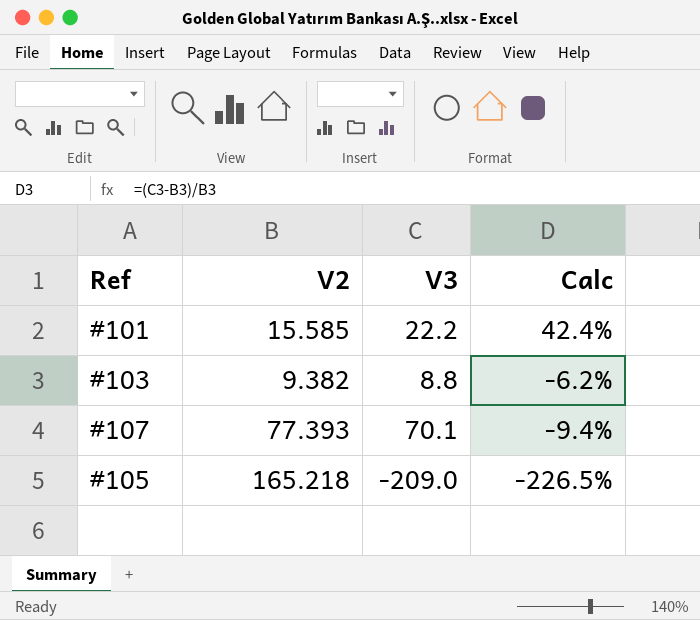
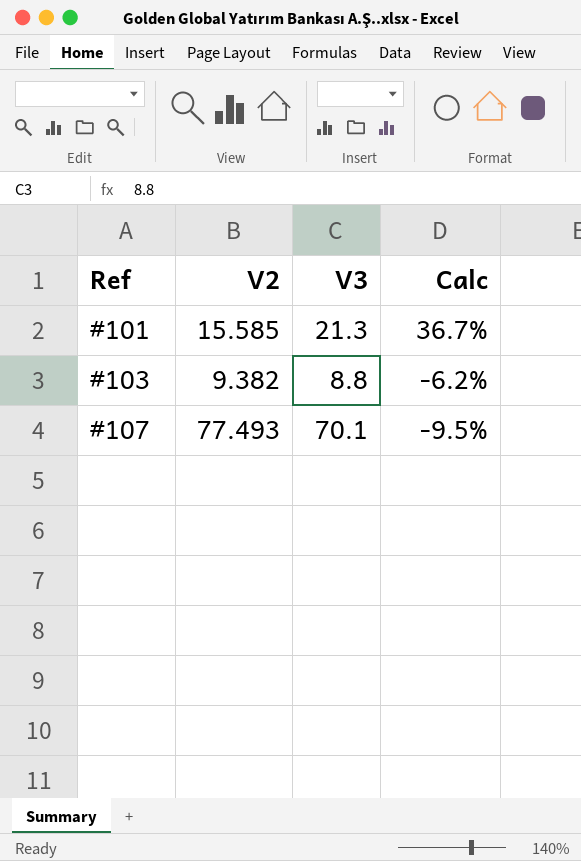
row #105: 165.218 | -209.0 | -226.5% -> none
#101 | V3: 22.2 -> 21.3
#101 | Calc: 42.4% -> 36.7%
#107 | V2: 77.393 -> 77.493
#107 | Calc: -9.4% -> -9.5%

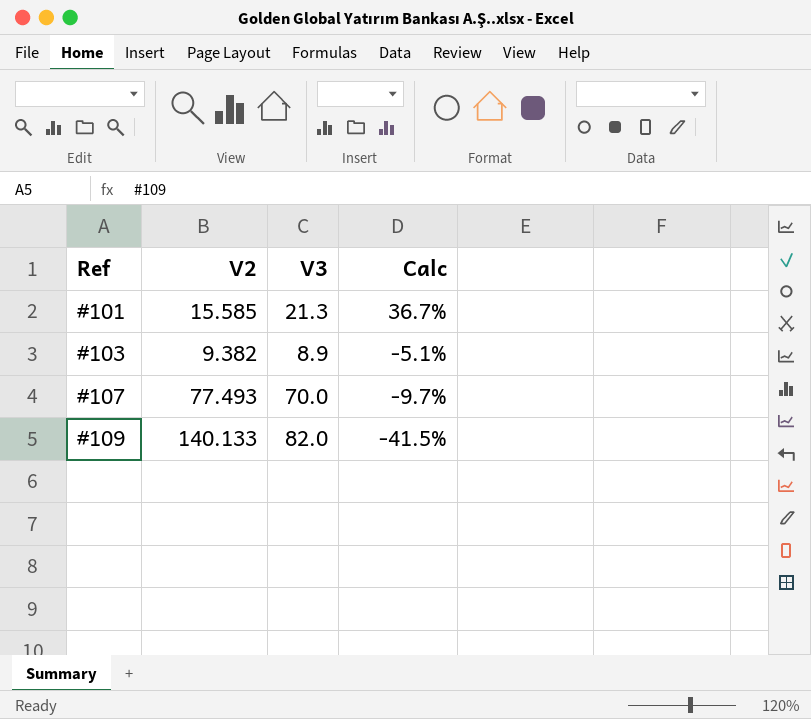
#103 | V3: 8.8 -> 8.9
#103 | Calc: -6.2% -> -5.1%
#107 | V3: 70.1 -> 70.0
#107 | Calc: -9.5% -> -9.7%
row #109: none -> 140.133 | 82.0 | -41.5%

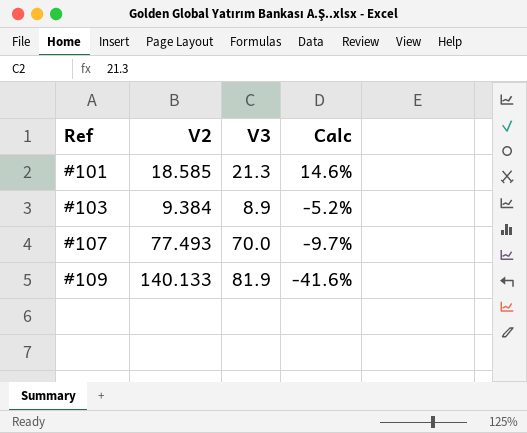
#101 | V2: 15.585 -> 18.585
#101 | Calc: 36.7% -> 14.6%
#103 | V2: 9.382 -> 9.384
#103 | Calc: -5.1% -> -5.2%
#109 | V3: 82.0 -> 81.9
#109 | Calc: -41.5% -> -41.6%

